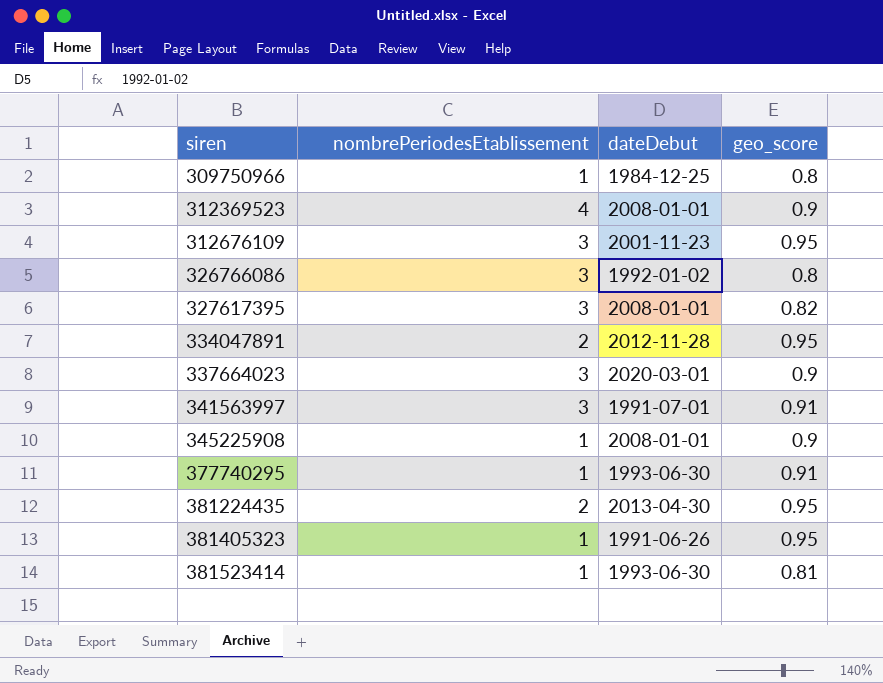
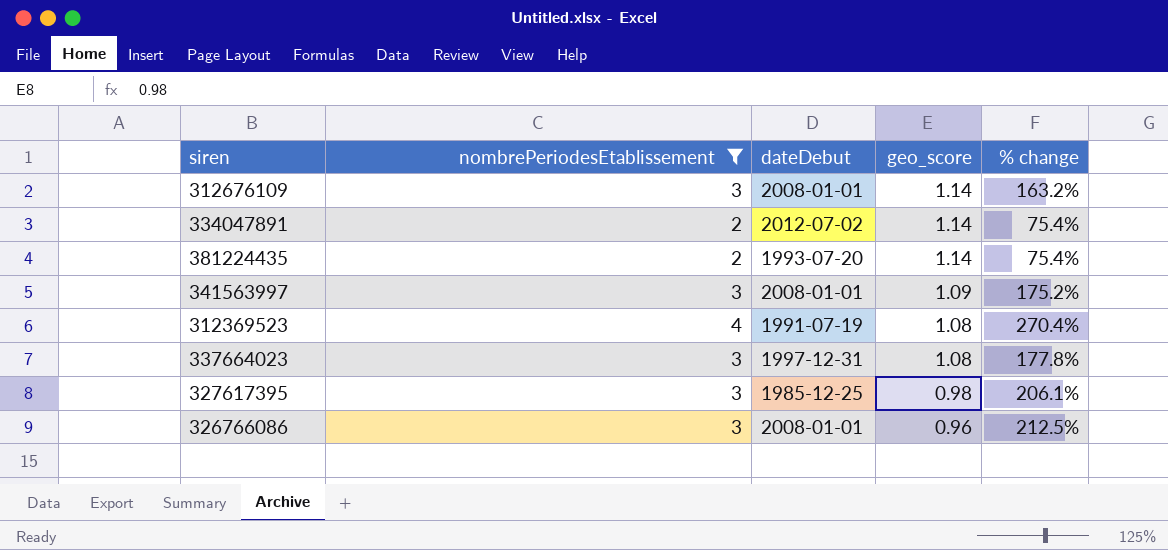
filter: none -> nombrePeriodesEtablissement != 1
row order: siren ascending -> geo_score descending
column % change | formula: none -> ([nombrePeriodesEtablissement] - [geo_score]) / [geo_score]
312676109 | dateDebut: 2001-11-23 -> 2008-01-01
312676109 | geo_score: 0.95 -> 1.14
334047891 | dateDebut: 2012-11-28 -> 2012-07-02
334047891 | geo_score: 0.95 -> 1.14
381224435 | dateDebut: 2013-04-30 -> 1993-07-20
381224435 | geo_score: 0.95 -> 1.14
341563997 | dateDebut: 1991-07-01 -> 2008-01-01
341563997 | geo_score: 0.91 -> 1.09
312369523 | dateDebut: 2008-01-01 -> 1991-07-19
312369523 | geo_score: 0.9 -> 1.08
337664023 | dateDebut: 2020-03-01 -> 1997-12-31
337664023 | geo_score: 0.9 -> 1.08
327617395 | dateDebut: 2008-01-01 -> 1985-12-25
327617395 | geo_score: 0.82 -> 0.98
326766086 | dateDebut: 1992-01-02 -> 2008-01-01
326766086 | geo_score: 0.8 -> 0.96

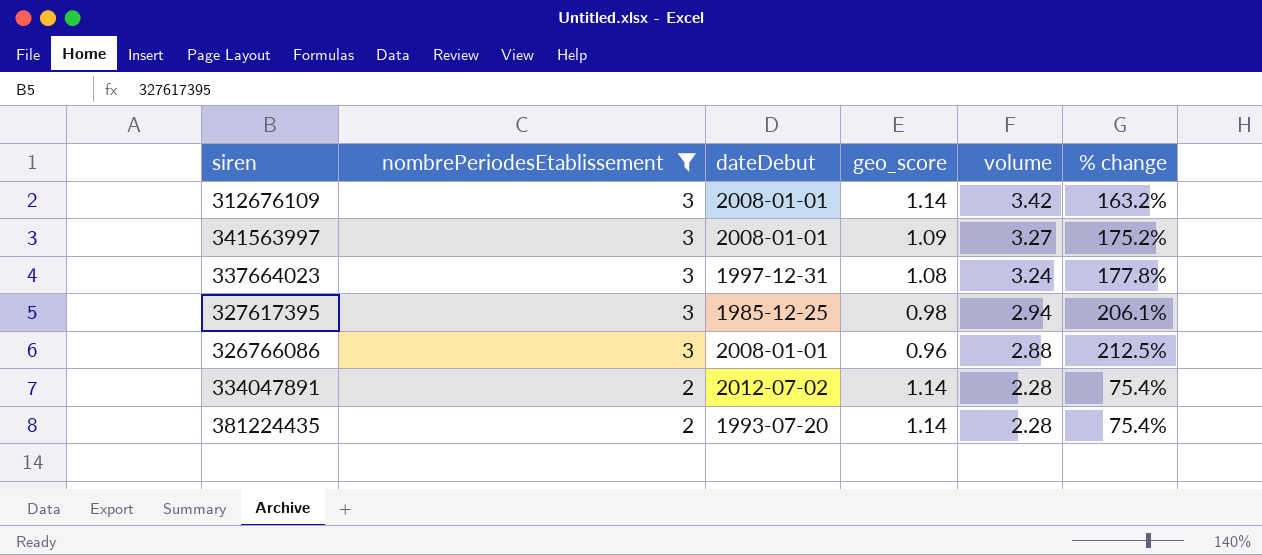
row order: geo_score descending -> nombrePeriodesEtablissement descending
column volume | formula: none -> [nombrePeriodesEtablissement] * [geo_score]
row 312369523: 4 | 1991-07-19 | 1.08 | 270.4% -> none

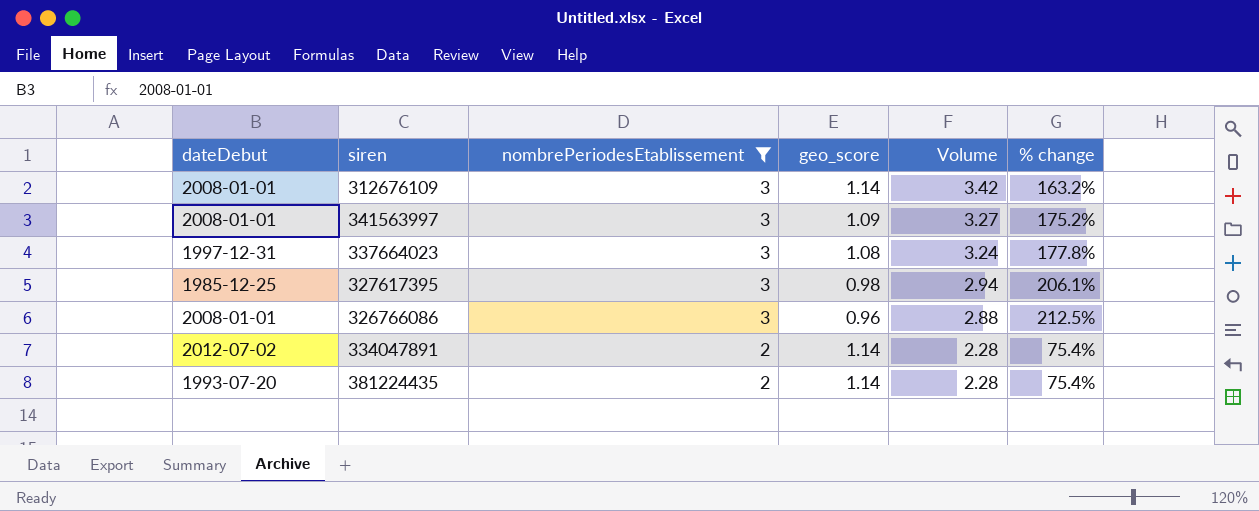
column dateDebut | position: 3 -> 1
column name: volume -> Volume

